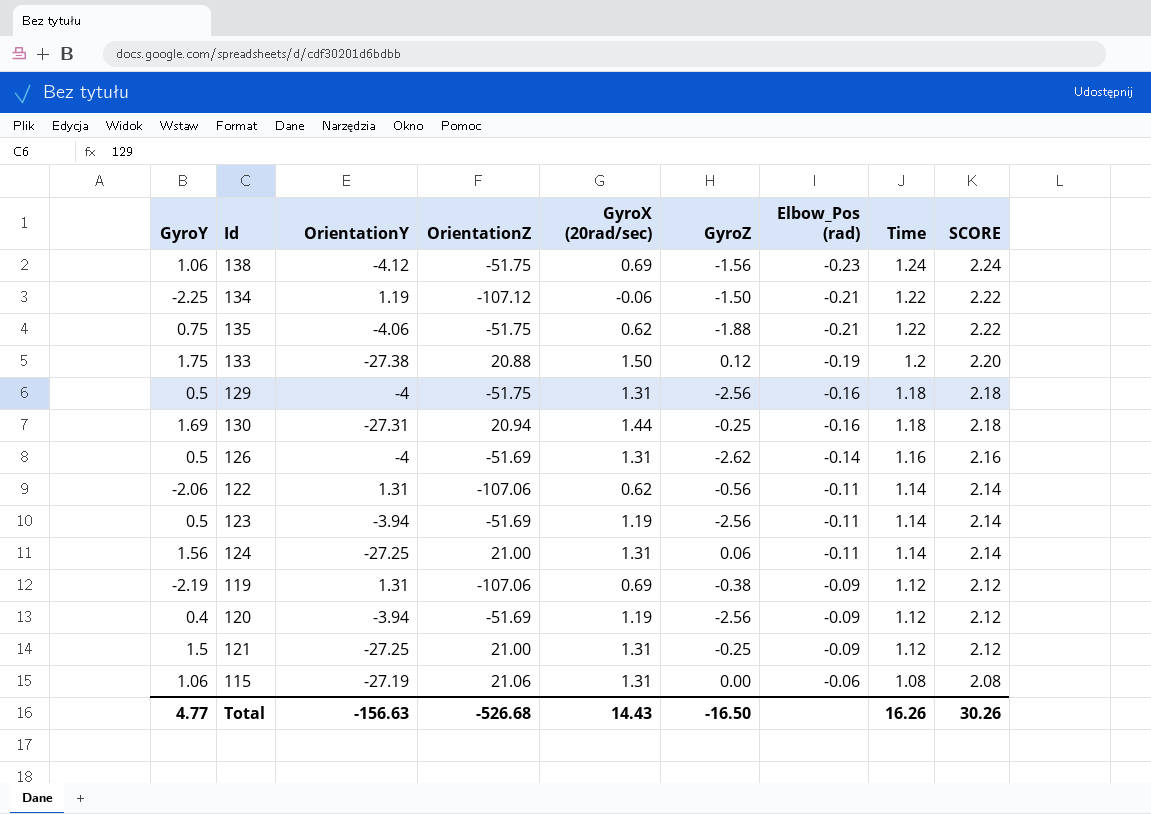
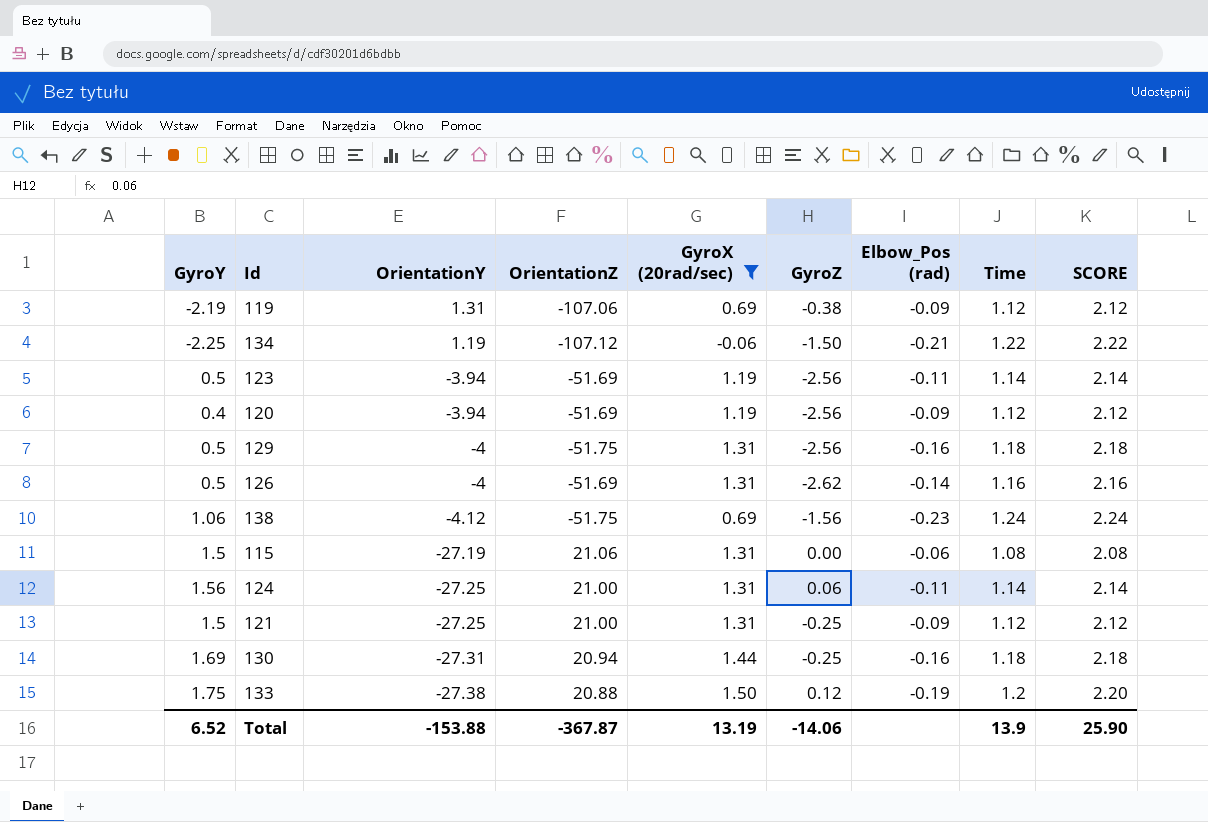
filter: none -> GyroX (20rad/sec) != 0.62
row order: Elbow_Pos (rad) ascending -> OrientationY descending
115 | GyroY: 1.06 -> 1.5
Total | GyroY: 4.77 -> 6.52
Total | OrientationY: -156.63 -> -153.88
Total | OrientationZ: -526.68 -> -367.87
Total | GyroX (20rad/sec): 14.43 -> 13.19
Total | GyroZ: -16.50 -> -14.06
Total | Time: 16.26 -> 13.9
Total | SCORE: 30.26 -> 25.90

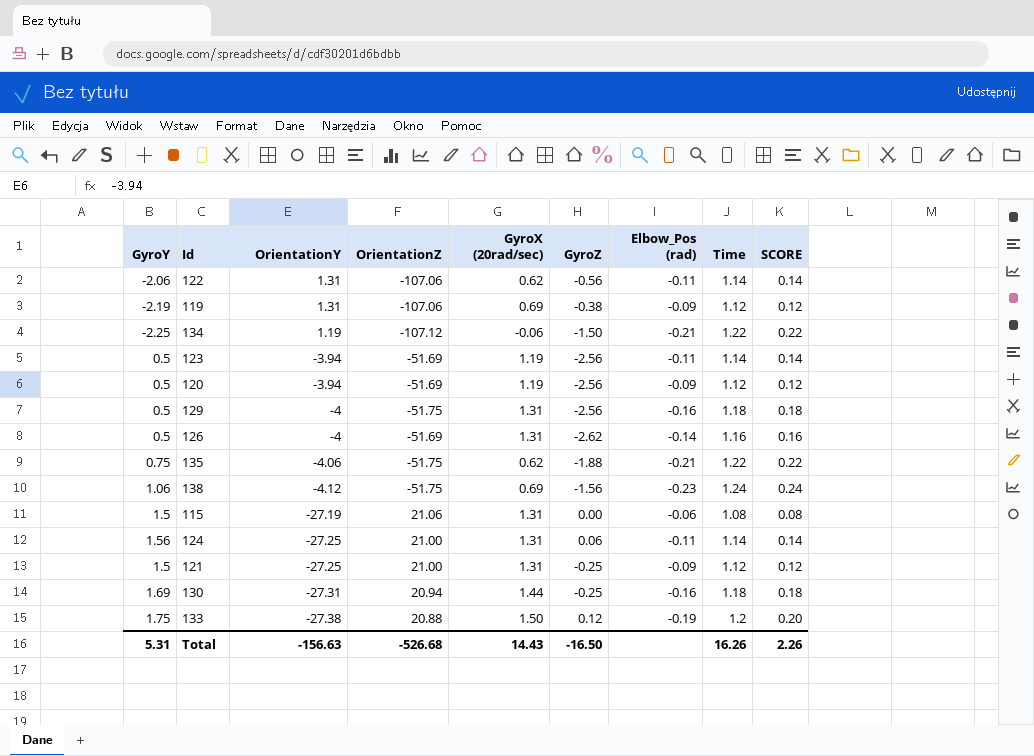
filter: GyroX (20rad/sec) != 0.62 -> none
column SCORE | formula: [Time] + 1 -> [Time] - 1
120 | GyroY: 0.4 -> 0.5
Total | GyroY: 6.52 -> 5.31
Total | OrientationY: -153.88 -> -156.63
Total | OrientationZ: -367.87 -> -526.68
Total | GyroX (20rad/sec): 13.19 -> 14.43
Total | GyroZ: -14.06 -> -16.50
Total | Time: 13.9 -> 16.26
Total | SCORE: 25.90 -> 2.26

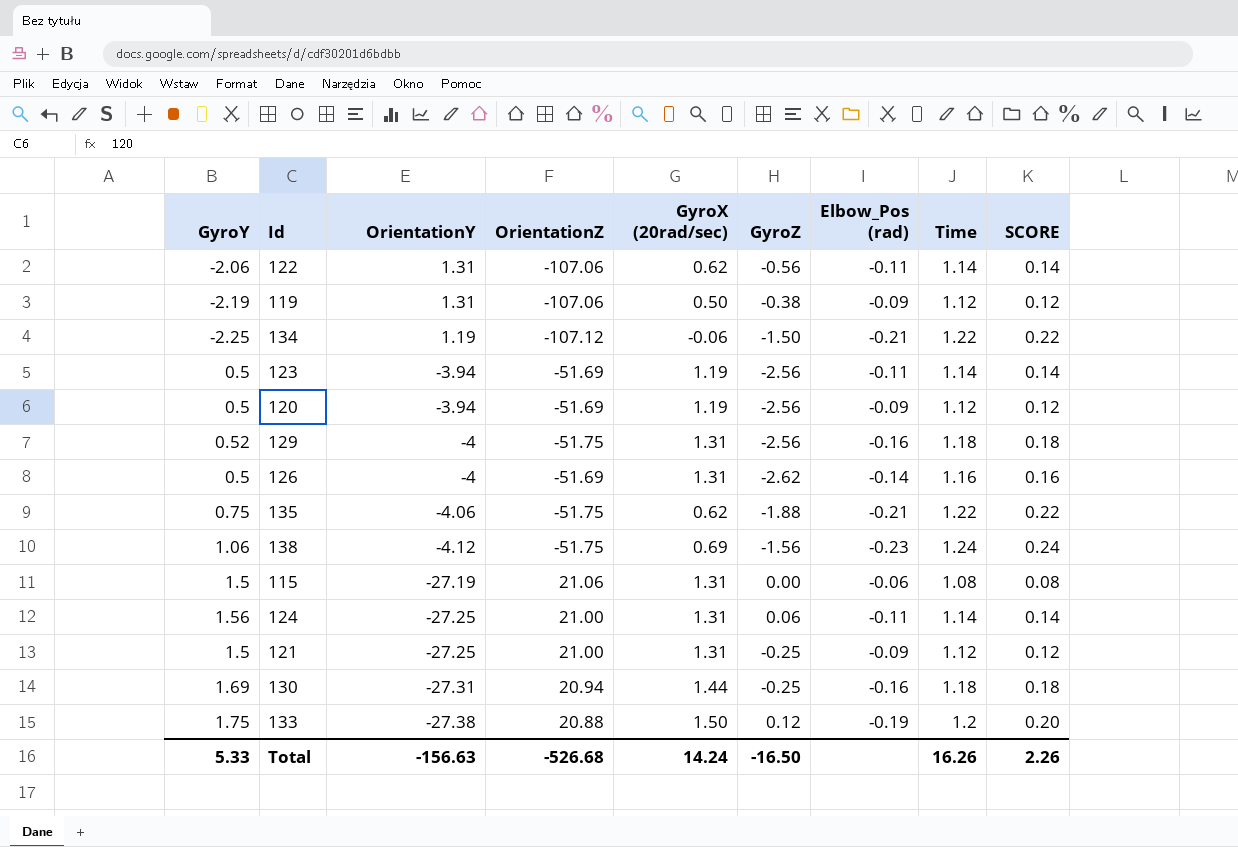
119 | GyroX (20rad/sec): 0.69 -> 0.50
129 | GyroY: 0.5 -> 0.52
Total | GyroY: 5.31 -> 5.33
Total | GyroX (20rad/sec): 14.43 -> 14.24

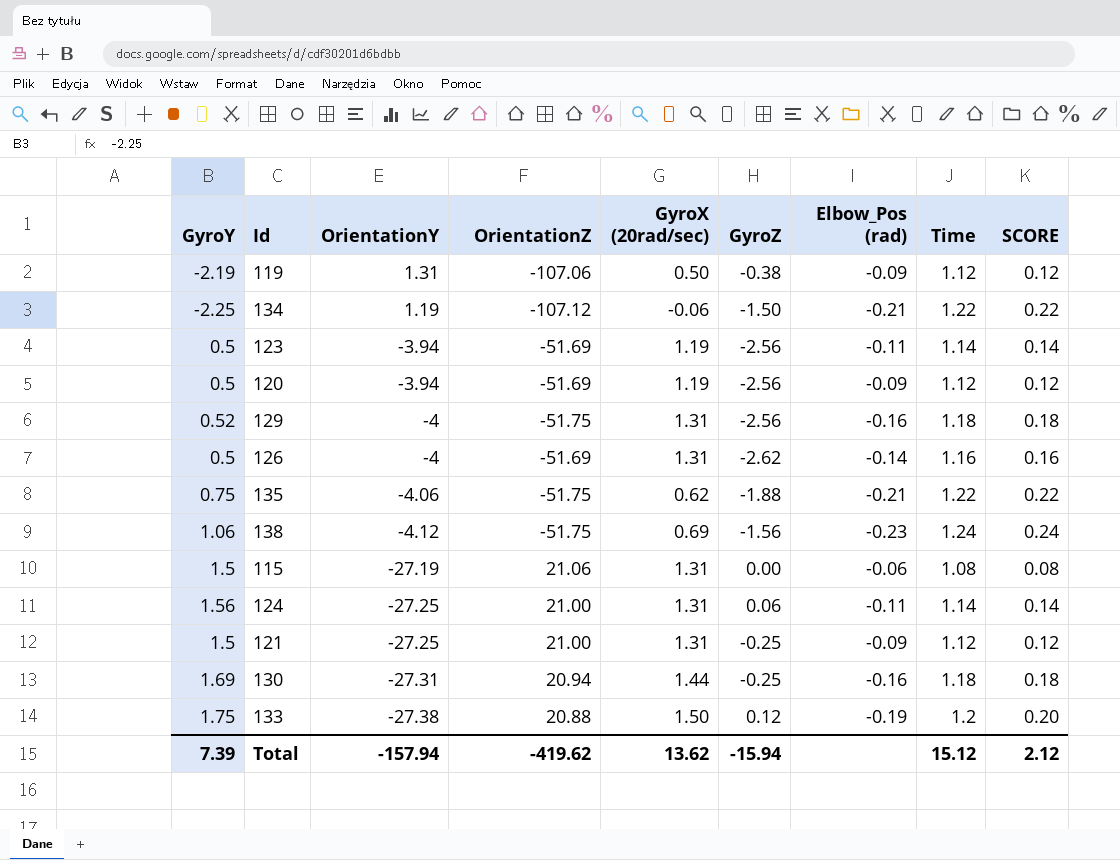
row 122: -2.06 | 1.31 | -107.06 | 0.62 | -0.56 | -0.11 | 1.14 | 0.14 -> none
Total | GyroY: 5.33 -> 7.39
Total | OrientationY: -156.63 -> -157.94
Total | OrientationZ: -526.68 -> -419.62
Total | GyroX (20rad/sec): 14.24 -> 13.62
Total | GyroZ: -16.50 -> -15.94
Total | Time: 16.26 -> 15.12
Total | SCORE: 2.26 -> 2.12

